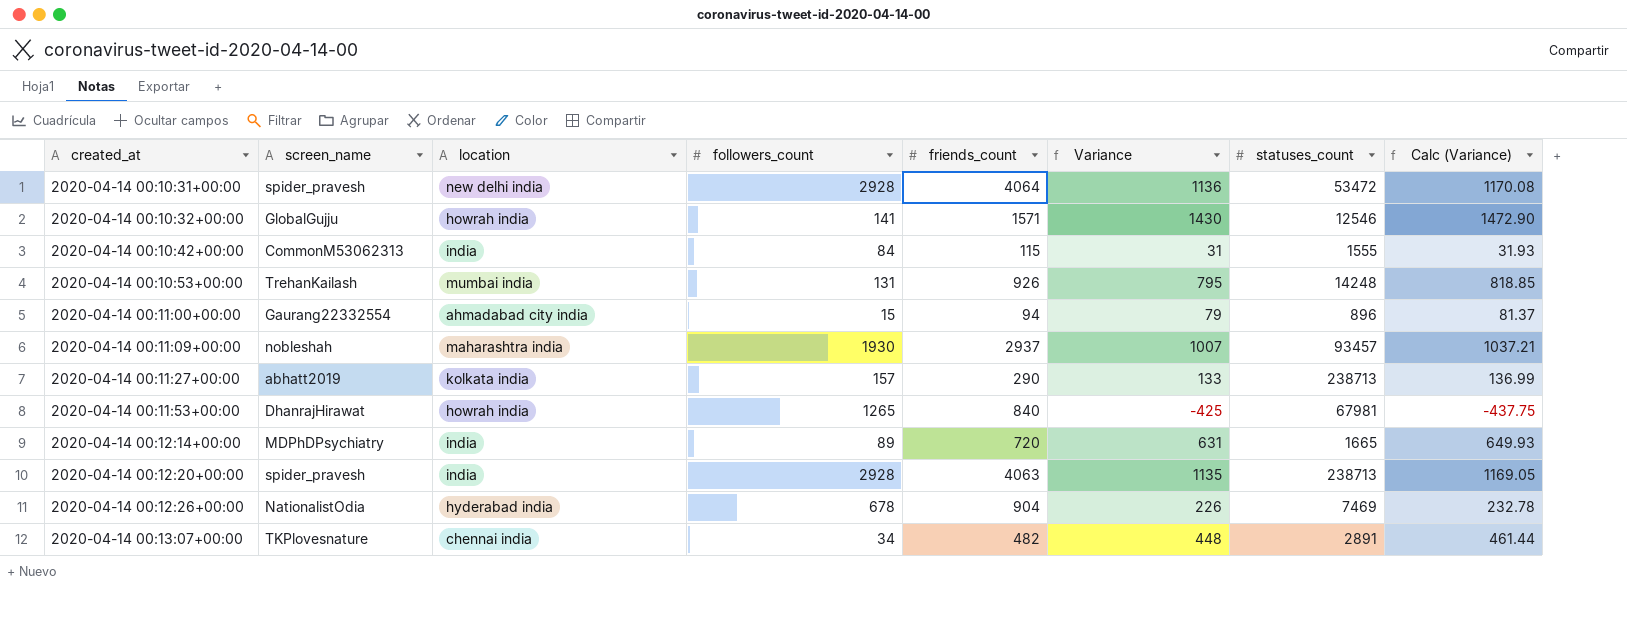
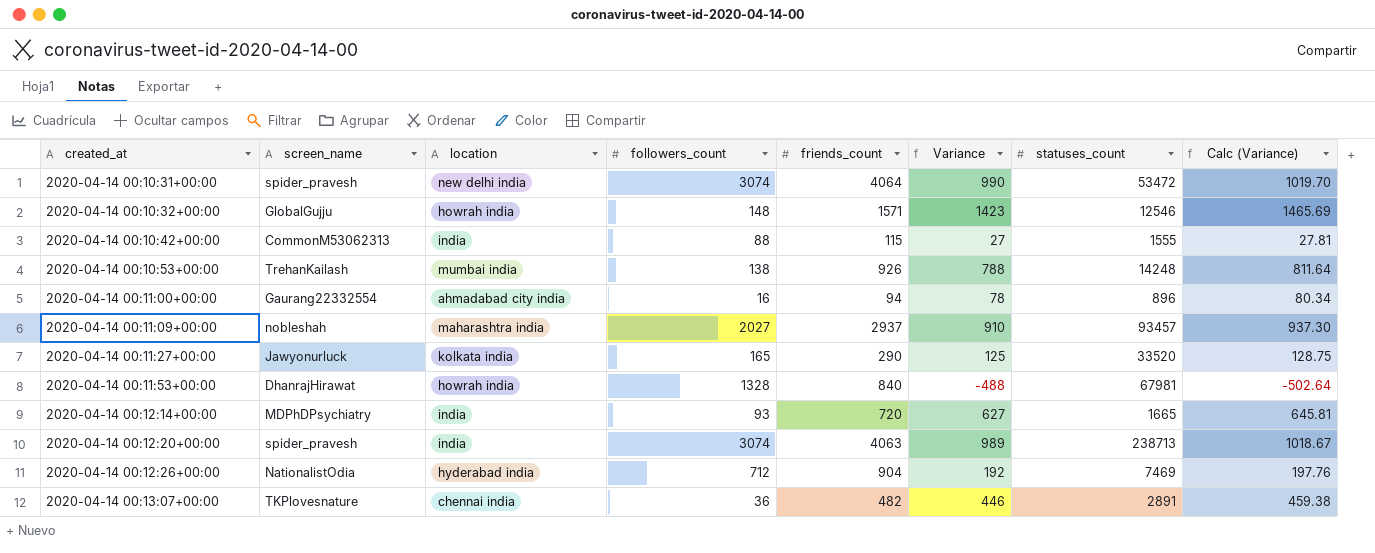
2020-04-14 00:10:31+00:00 | followers_count: 2928 -> 3074
2020-04-14 00:10:31+00:00 | Variance: 1136 -> 990
2020-04-14 00:10:31+00:00 | Calc (Variance): 1170.08 -> 1019.70
2020-04-14 00:10:32+00:00 | followers_count: 141 -> 148
2020-04-14 00:10:32+00:00 | Variance: 1430 -> 1423
2020-04-14 00:10:32+00:00 | Calc (Variance): 1472.90 -> 1465.69
2020-04-14 00:10:42+00:00 | followers_count: 84 -> 88
2020-04-14 00:10:42+00:00 | Variance: 31 -> 27
2020-04-14 00:10:42+00:00 | Calc (Variance): 31.93 -> 27.81
2020-04-14 00:10:53+00:00 | followers_count: 131 -> 138
2020-04-14 00:10:53+00:00 | Variance: 795 -> 788
2020-04-14 00:10:53+00:00 | Calc (Variance): 818.85 -> 811.64
2020-04-14 00:11:00+00:00 | followers_count: 15 -> 16
2020-04-14 00:11:00+00:00 | Variance: 79 -> 78
2020-04-14 00:11:00+00:00 | Calc (Variance): 81.37 -> 80.34
2020-04-14 00:11:09+00:00 | followers_count: 1930 -> 2027
2020-04-14 00:11:09+00:00 | Variance: 1007 -> 910
2020-04-14 00:11:09+00:00 | Calc (Variance): 1037.21 -> 937.30
2020-04-14 00:11:27+00:00 | screen_name: abhatt2019 -> Jawyonurluck
2020-04-14 00:11:27+00:00 | followers_count: 157 -> 165
2020-04-14 00:11:27+00:00 | Variance: 133 -> 125
2020-04-14 00:11:27+00:00 | statuses_count: 238713 -> 33520
2020-04-14 00:11:27+00:00 | Calc (Variance): 136.99 -> 128.75
2020-04-14 00:11:53+00:00 | followers_count: 1265 -> 1328
2020-04-14 00:11:53+00:00 | Variance: -425 -> -488
2020-04-14 00:11:53+00:00 | Calc (Variance): -437.75 -> -502.64
2020-04-14 00:12:14+00:00 | followers_count: 89 -> 93
2020-04-14 00:12:14+00:00 | Variance: 631 -> 627
2020-04-14 00:12:14+00:00 | Calc (Variance): 649.93 -> 645.81
2020-04-14 00:12:20+00:00 | followers_count: 2928 -> 3074
2020-04-14 00:12:20+00:00 | Variance: 1135 -> 989
2020-04-14 00:12:20+00:00 | Calc (Variance): 1169.05 -> 1018.67
2020-04-14 00:12:26+00:00 | followers_count: 678 -> 712
2020-04-14 00:12:26+00:00 | Variance: 226 -> 192
2020-04-14 00:12:26+00:00 | Calc (Variance): 232.78 -> 197.76
2020-04-14 00:13:07+00:00 | followers_count: 34 -> 36
2020-04-14 00:13:07+00:00 | Variance: 448 -> 446
2020-04-14 00:13:07+00:00 | Calc (Variance): 461.44 -> 459.38

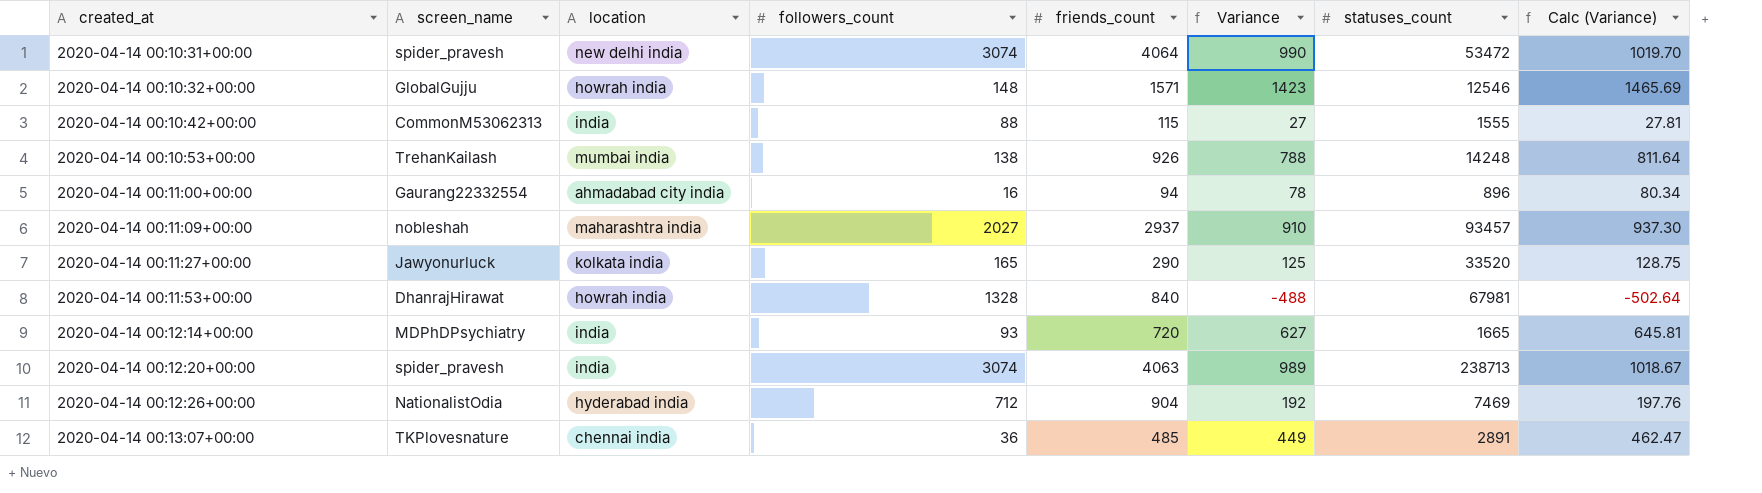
2020-04-14 00:13:07+00:00 | friends_count: 482 -> 485
2020-04-14 00:13:07+00:00 | Variance: 446 -> 449
2020-04-14 00:13:07+00:00 | Calc (Variance): 459.38 -> 462.47

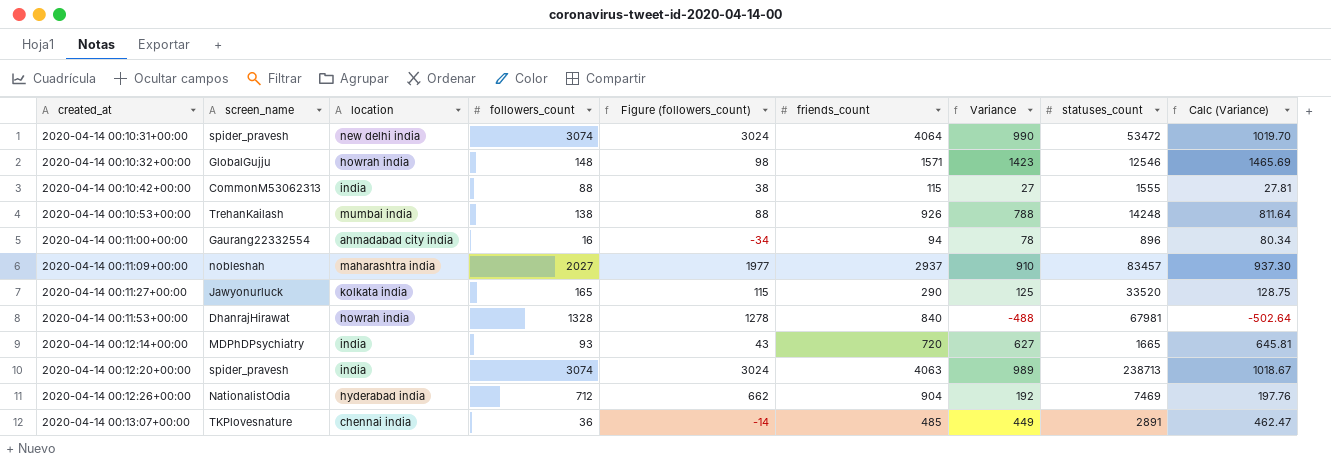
column Figure (followers_count) | formula: none -> [followers_count] - 50
2020-04-14 00:11:09+00:00 | statuses_count: 93457 -> 83457

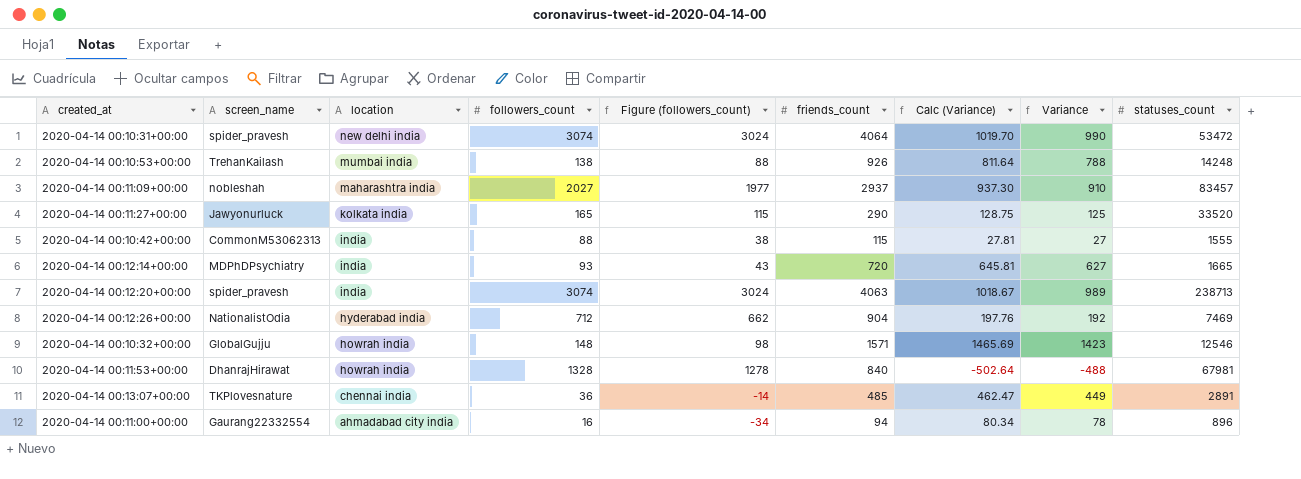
row order: created_at ascending -> location descending
column Calc (Variance) | position: 9 -> 7

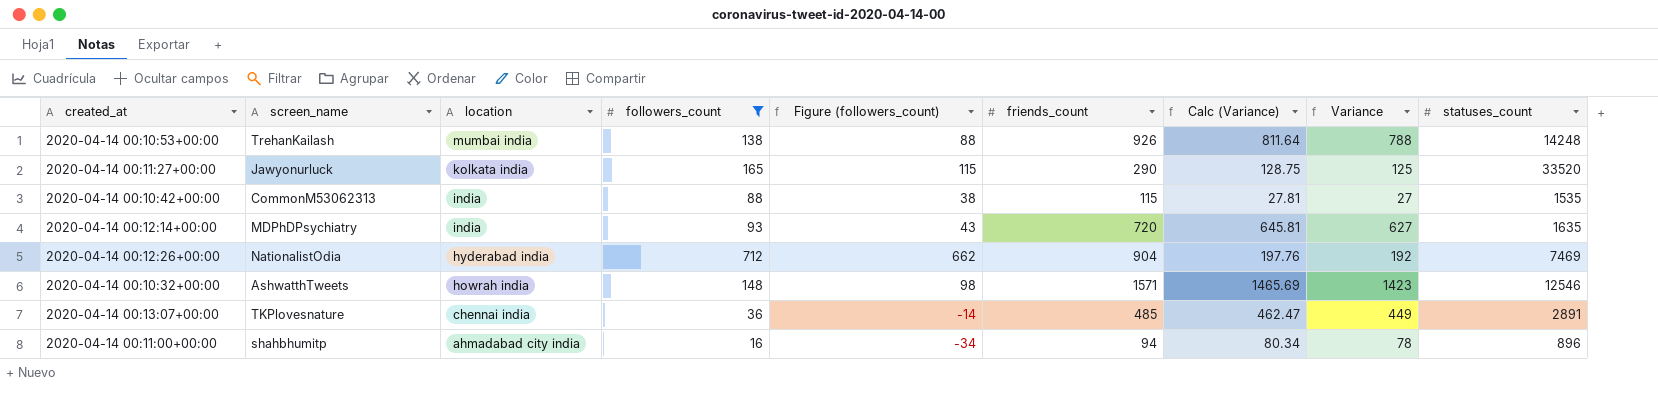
filter: none -> followers_count <= 712
2020-04-14 00:10:42+00:00 | statuses_count: 1555 -> 1535
2020-04-14 00:12:14+00:00 | statuses_count: 1665 -> 1635
2020-04-14 00:10:32+00:00 | screen_name: GlobalGujju -> AshwatthTweets
2020-04-14 00:11:00+00:00 | screen_name: Gaurang22332554 -> shahbhumitp

